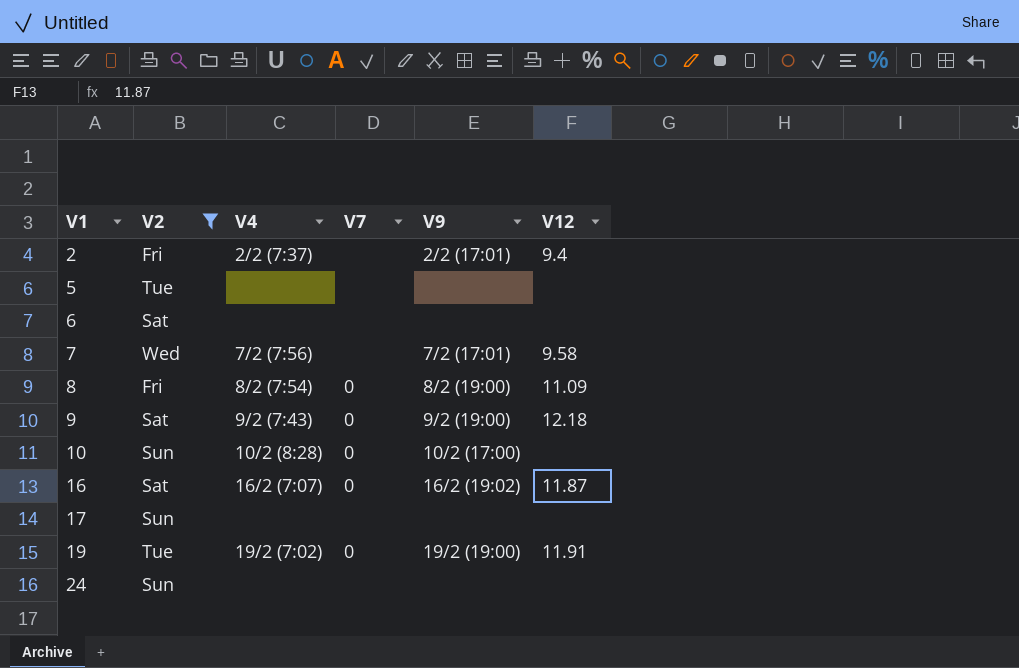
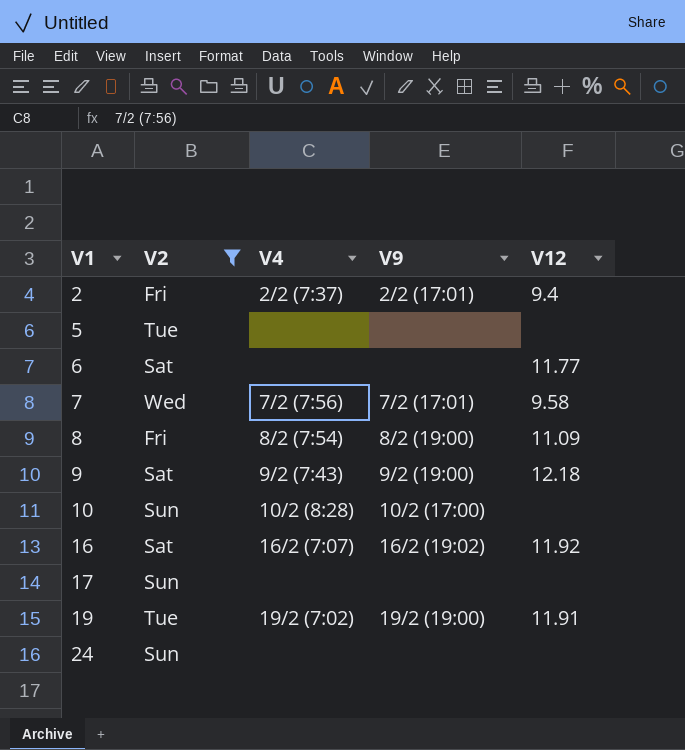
column V7 | position: 4 -> none
6 | V12: none -> 11.77
16 | V12: 11.87 -> 11.92

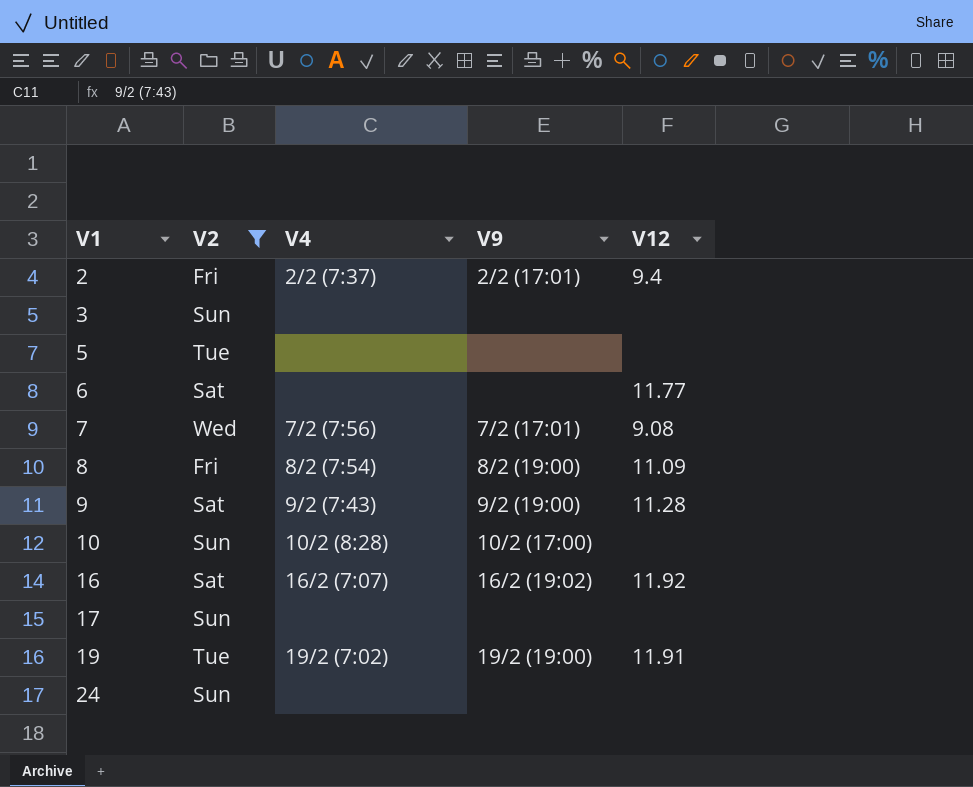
row 3: none -> Sun | none | none | none
7 | V12: 9.58 -> 9.08
9 | V12: 12.18 -> 11.28

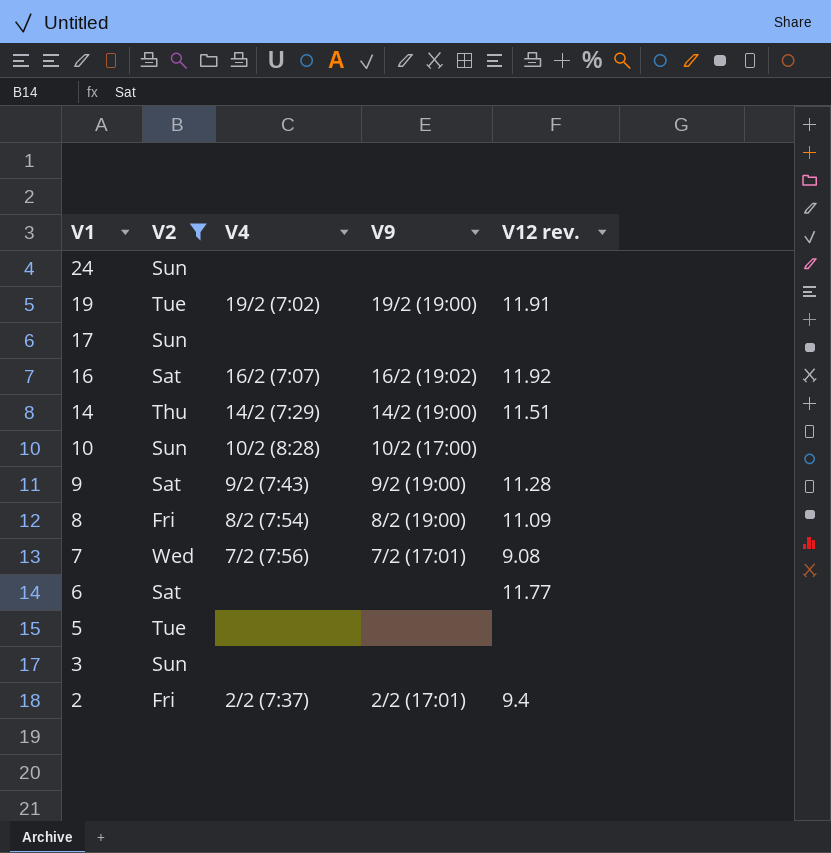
row order: V1 ascending -> V1 descending
column name: V12 -> V12 rev.
row 14: none -> Thu | 14/2 (7:29) | 14/2 (19:00) | 11.51

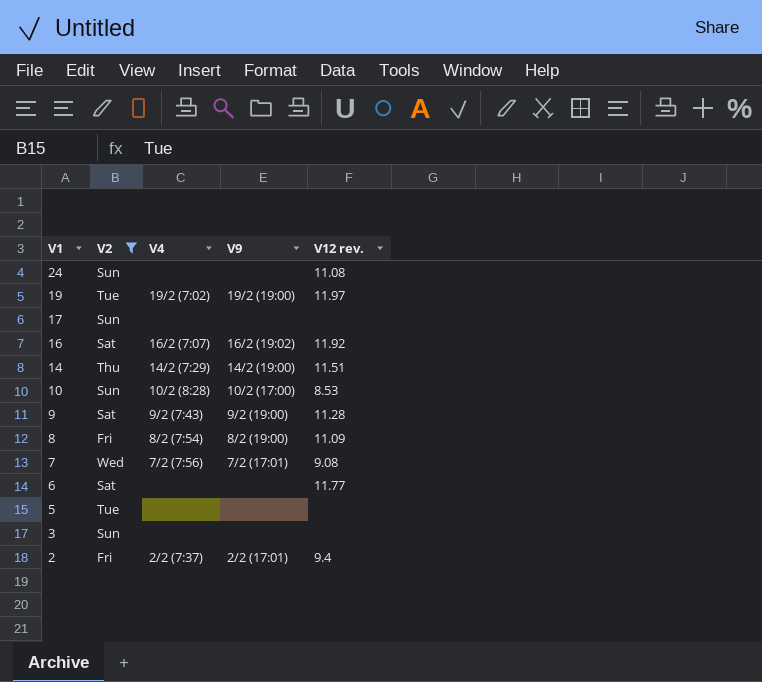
24 | V12 rev.: none -> 11.08
19 | V12 rev.: 11.91 -> 11.97
10 | V12 rev.: none -> 8.53

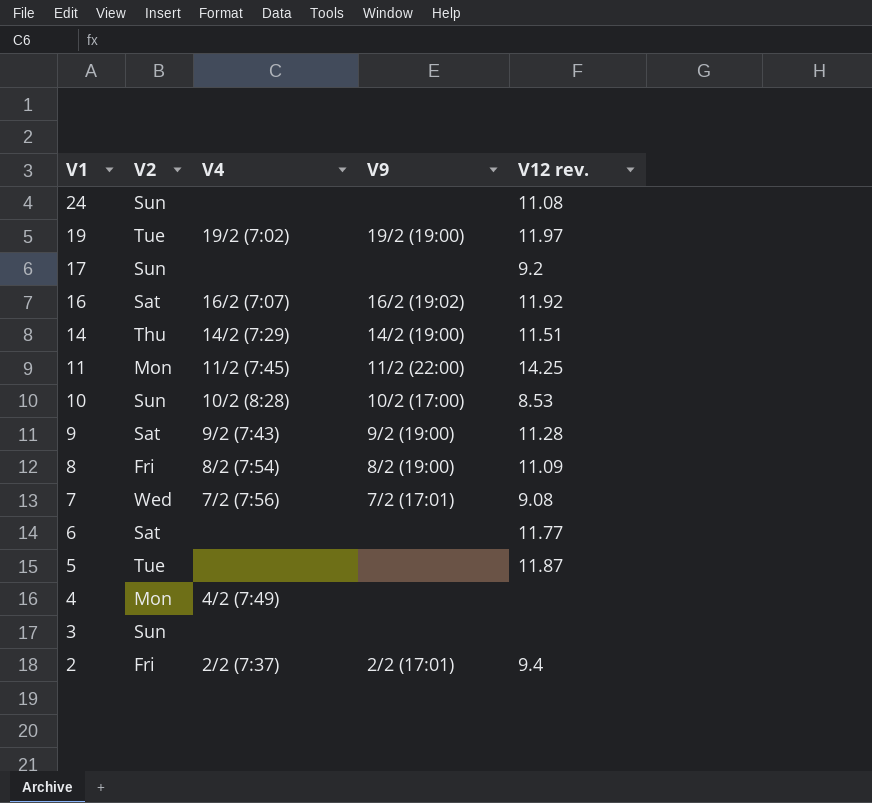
filter: V2 != Mon -> none
17 | V12 rev.: none -> 9.2
5 | V12 rev.: none -> 11.87

